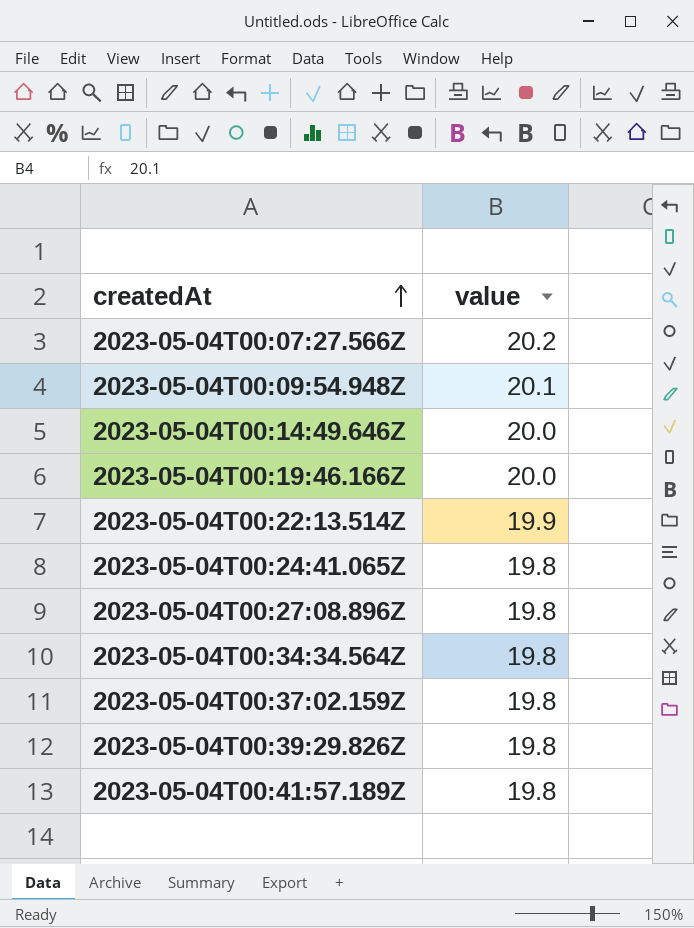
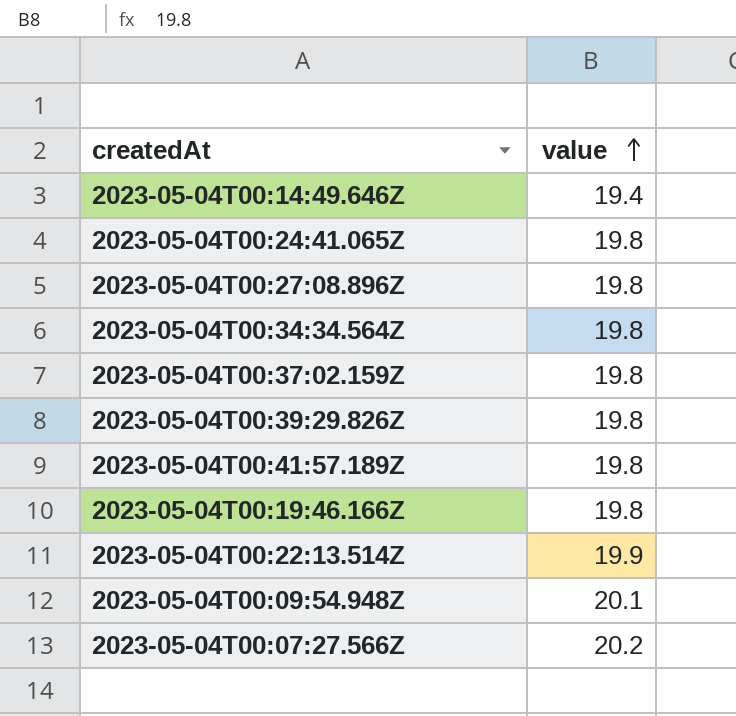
row order: createdAt ascending -> value ascending
2023-05-04T00:14:49.646Z | value: 20.0 -> 19.4
2023-05-04T00:19:46.166Z | value: 20.0 -> 19.8

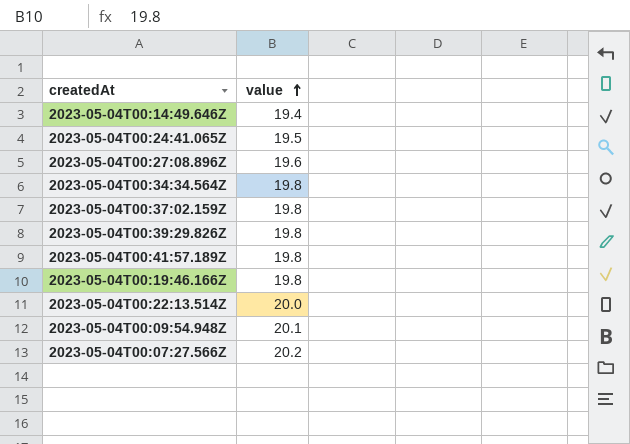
2023-05-04T00:24:41.065Z | value: 19.8 -> 19.5
2023-05-04T00:27:08.896Z | value: 19.8 -> 19.6
2023-05-04T00:22:13.514Z | value: 19.9 -> 20.0

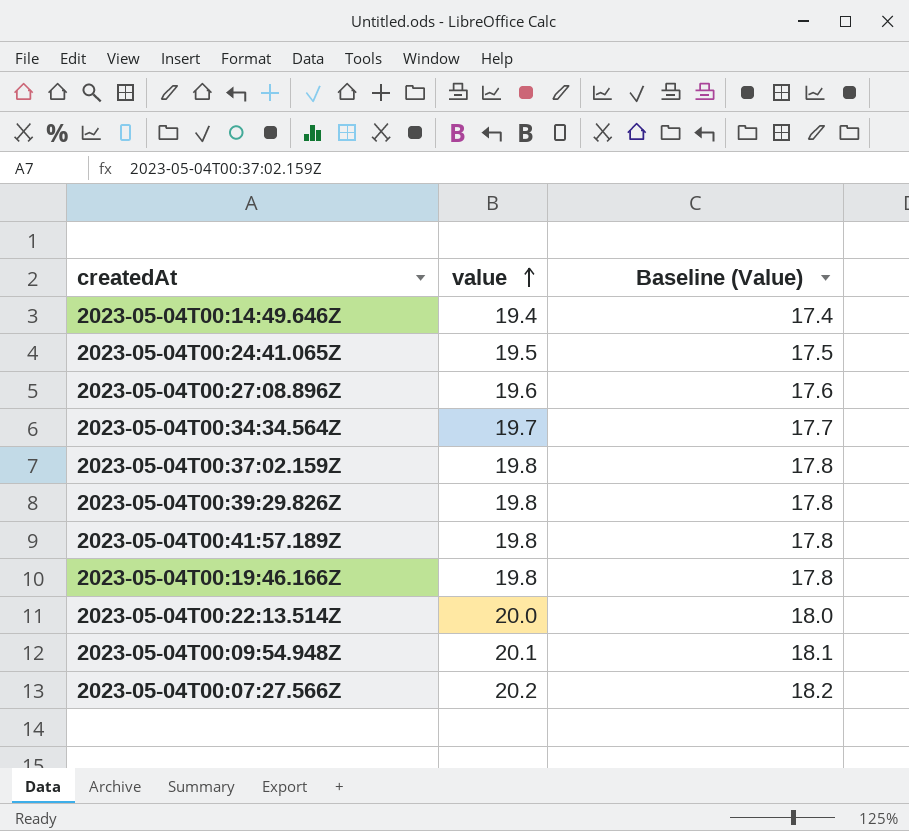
column Baseline (Value) | formula: none -> [value] - 2
2023-05-04T00:34:34.564Z | value: 19.8 -> 19.7

